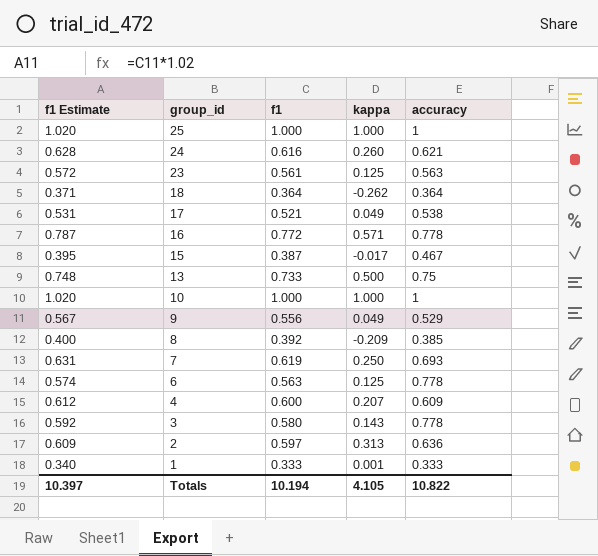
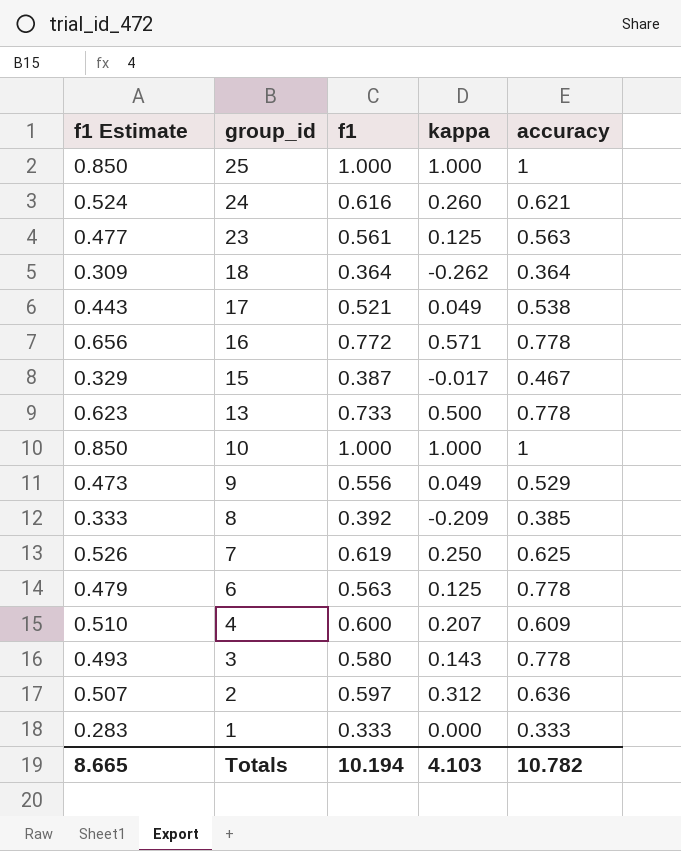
column f1 Estimate | formula: [f1] * 1.02 -> [f1] * 0.85
13 | accuracy: 0.75 -> 0.778
7 | accuracy: 0.693 -> 0.625
2 | kappa: 0.313 -> 0.312
1 | kappa: 0.001 -> 0.000
Totals | f1 Estimate: 10.397 -> 8.665
Totals | kappa: 4.105 -> 4.103
Totals | accuracy: 10.822 -> 10.782

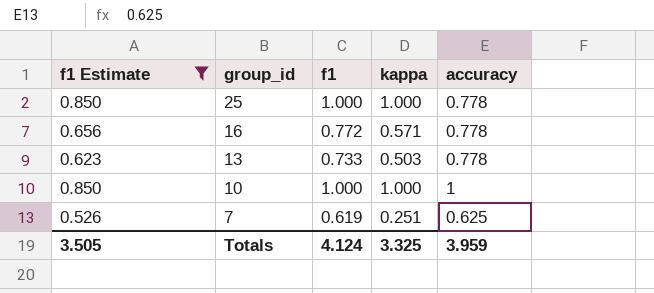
filter: none -> f1 Estimate >= 0.526
25 | accuracy: 1 -> 0.778
13 | kappa: 0.500 -> 0.503
7 | kappa: 0.250 -> 0.251
Totals | f1 Estimate: 8.665 -> 3.505
Totals | f1: 10.194 -> 4.124
Totals | kappa: 4.103 -> 3.325
Totals | accuracy: 10.782 -> 3.959

